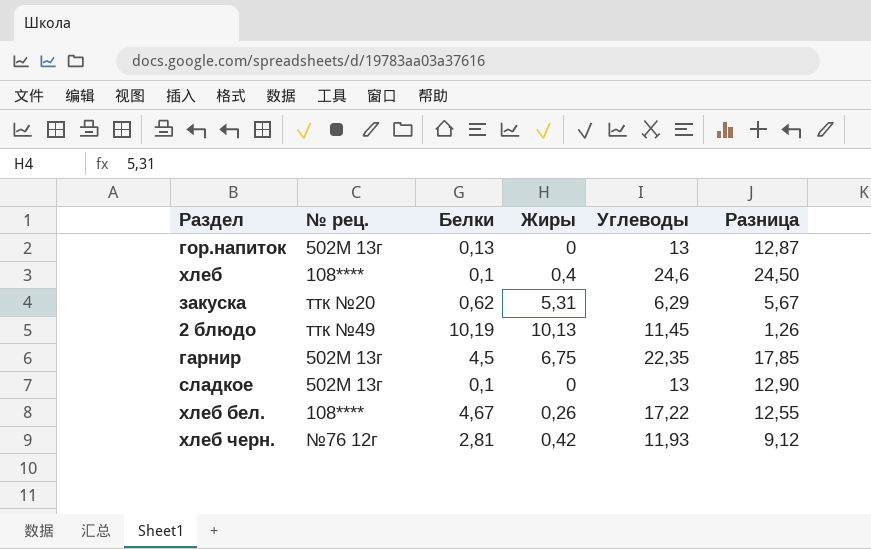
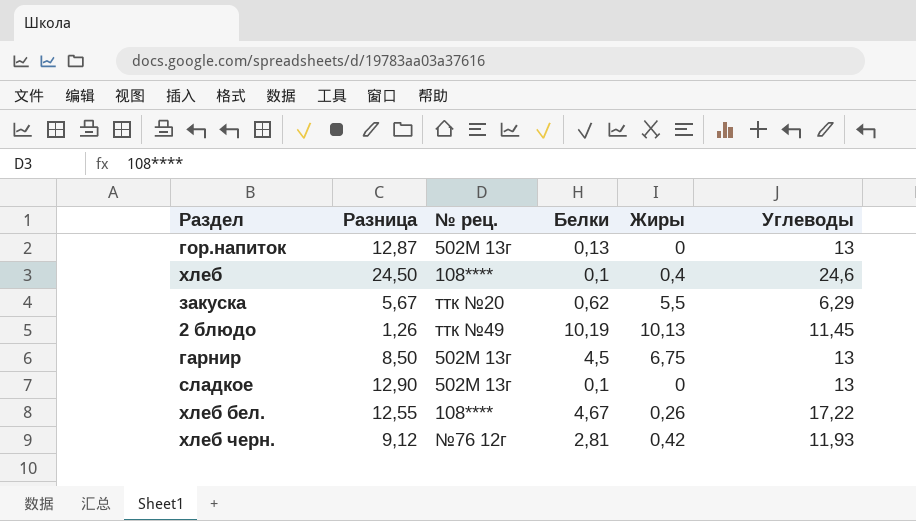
column Разница | position: 6 -> 2
закуска | Жиры: 5,31 -> 5,5
гарнир | Разница: 17,85 -> 8,50
гарнир | Углеводы: 22,35 -> 13

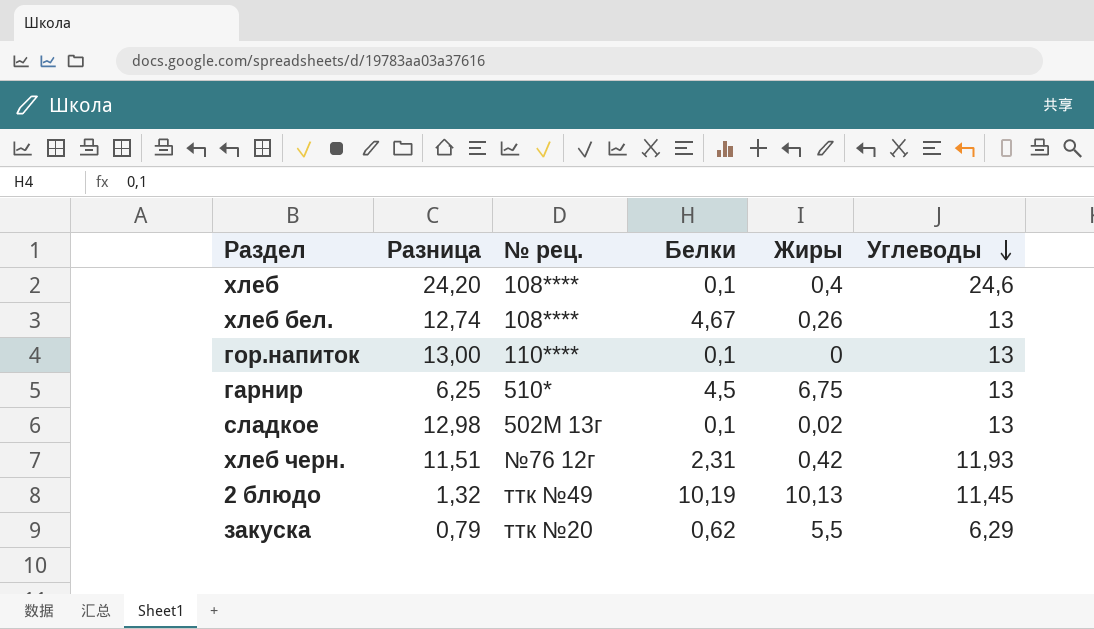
row order: none -> Углеводы descending
column Разница | formula: [Углеводы] - [Белки] -> [Углеводы] - [Жиры]
хлеб бел. | Углеводы: 17,22 -> 13
гор.напиток | № рец.: 502М 13г -> 110****
гор.напиток | Белки: 0,13 -> 0,1
гарнир | № рец.: 502М 13г -> 510*
сладкое | Жиры: 0 -> 0,02
хлеб черн. | Белки: 2,81 -> 2,31

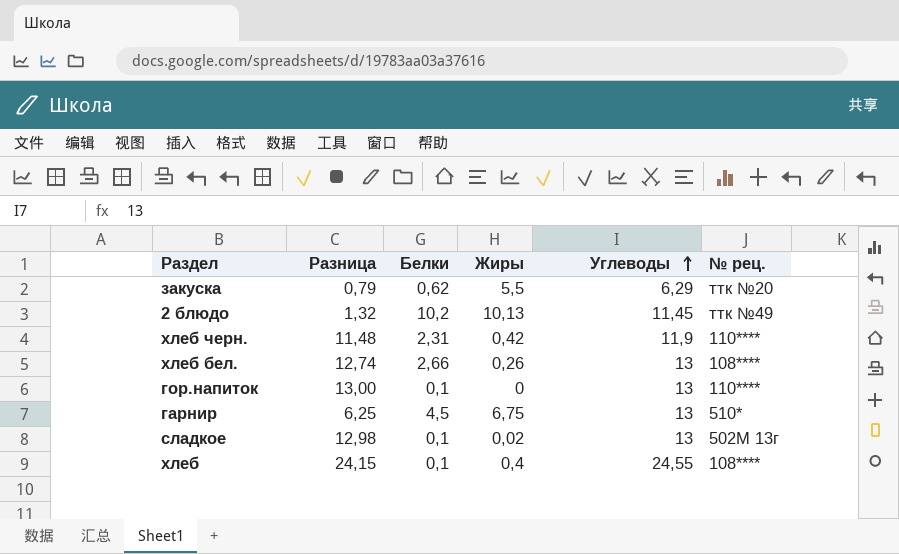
row order: Углеводы descending -> Углеводы ascending
column № рец. | position: 3 -> 6
2 блюдо | Белки: 10,19 -> 10,2
хлеб черн. | Разница: 11,51 -> 11,48
хлеб черн. | Углеводы: 11,93 -> 11,9
хлеб черн. | № рец.: №76 12г -> 110****
хлеб бел. | Белки: 4,67 -> 2,66
хлеб | Разница: 24,20 -> 24,15
хлеб | Углеводы: 24,6 -> 24,55

